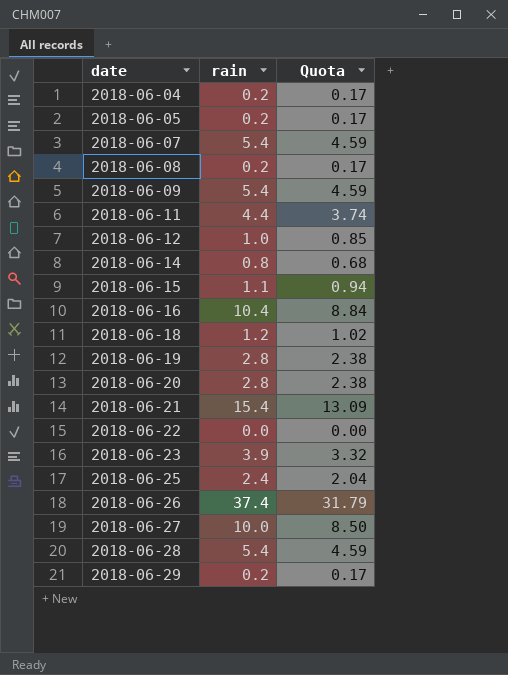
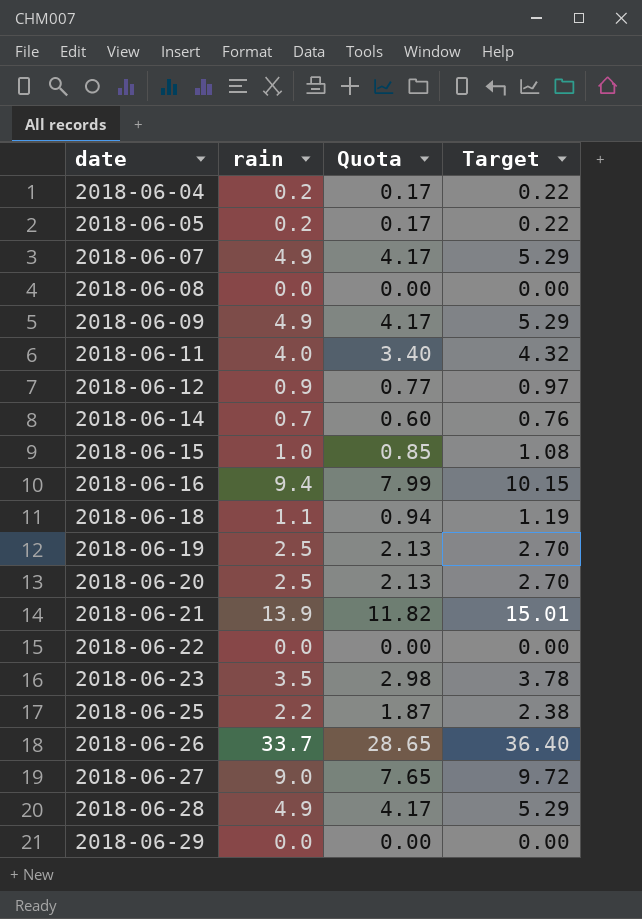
column Target | formula: none -> [rain] * 1.08
2018-06-07 | rain: 5.4 -> 4.9
2018-06-07 | Quota: 4.59 -> 4.17
2018-06-08 | rain: 0.2 -> 0.0
2018-06-08 | Quota: 0.17 -> 0.00
2018-06-09 | rain: 5.4 -> 4.9
2018-06-09 | Quota: 4.59 -> 4.17
2018-06-11 | rain: 4.4 -> 4.0
2018-06-11 | Quota: 3.74 -> 3.40
2018-06-12 | rain: 1.0 -> 0.9
2018-06-12 | Quota: 0.85 -> 0.77
2018-06-14 | rain: 0.8 -> 0.7
2018-06-14 | Quota: 0.68 -> 0.60
2018-06-15 | rain: 1.1 -> 1.0
2018-06-15 | Quota: 0.94 -> 0.85
2018-06-16 | rain: 10.4 -> 9.4
2018-06-16 | Quota: 8.84 -> 7.99
2018-06-18 | rain: 1.2 -> 1.1
2018-06-18 | Quota: 1.02 -> 0.94
2018-06-19 | rain: 2.8 -> 2.5
2018-06-19 | Quota: 2.38 -> 2.13
2018-06-20 | rain: 2.8 -> 2.5
2018-06-20 | Quota: 2.38 -> 2.13
2018-06-21 | rain: 15.4 -> 13.9
2018-06-21 | Quota: 13.09 -> 11.82
2018-06-23 | rain: 3.9 -> 3.5
2018-06-23 | Quota: 3.32 -> 2.98
2018-06-25 | rain: 2.4 -> 2.2
2018-06-25 | Quota: 2.04 -> 1.87
2018-06-26 | rain: 37.4 -> 33.7
2018-06-26 | Quota: 31.79 -> 28.65
2018-06-27 | rain: 10.0 -> 9.0
2018-06-27 | Quota: 8.50 -> 7.65
2018-06-28 | rain: 5.4 -> 4.9
2018-06-28 | Quota: 4.59 -> 4.17
2018-06-29 | rain: 0.2 -> 0.0
2018-06-29 | Quota: 0.17 -> 0.00

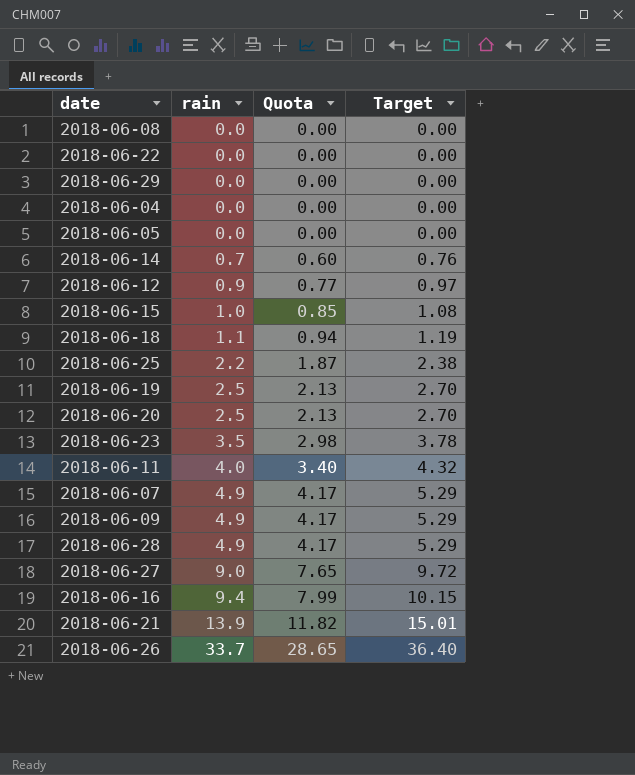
row order: date ascending -> rain ascending
2018-06-04 | rain: 0.2 -> 0.0
2018-06-04 | Quota: 0.17 -> 0.00
2018-06-04 | Target: 0.22 -> 0.00
2018-06-05 | rain: 0.2 -> 0.0
2018-06-05 | Quota: 0.17 -> 0.00
2018-06-05 | Target: 0.22 -> 0.00

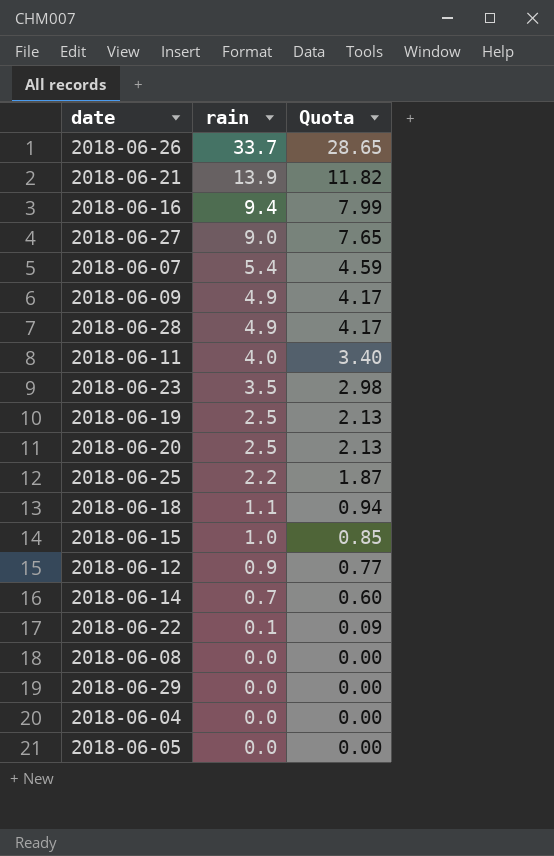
row order: rain ascending -> rain descending
column Target | formula: [rain] * 1.08 -> none
2018-06-07 | rain: 4.9 -> 5.4
2018-06-07 | Quota: 4.17 -> 4.59
2018-06-22 | rain: 0.0 -> 0.1
2018-06-22 | Quota: 0.00 -> 0.09

